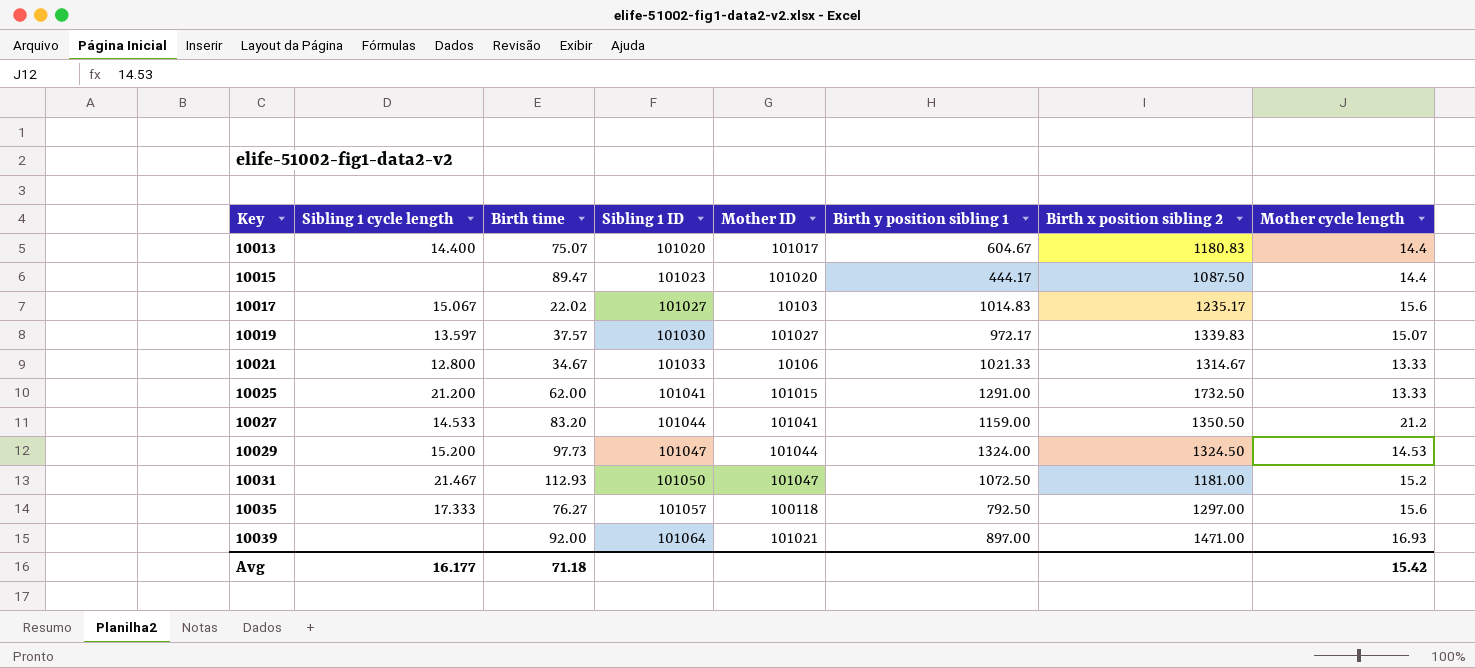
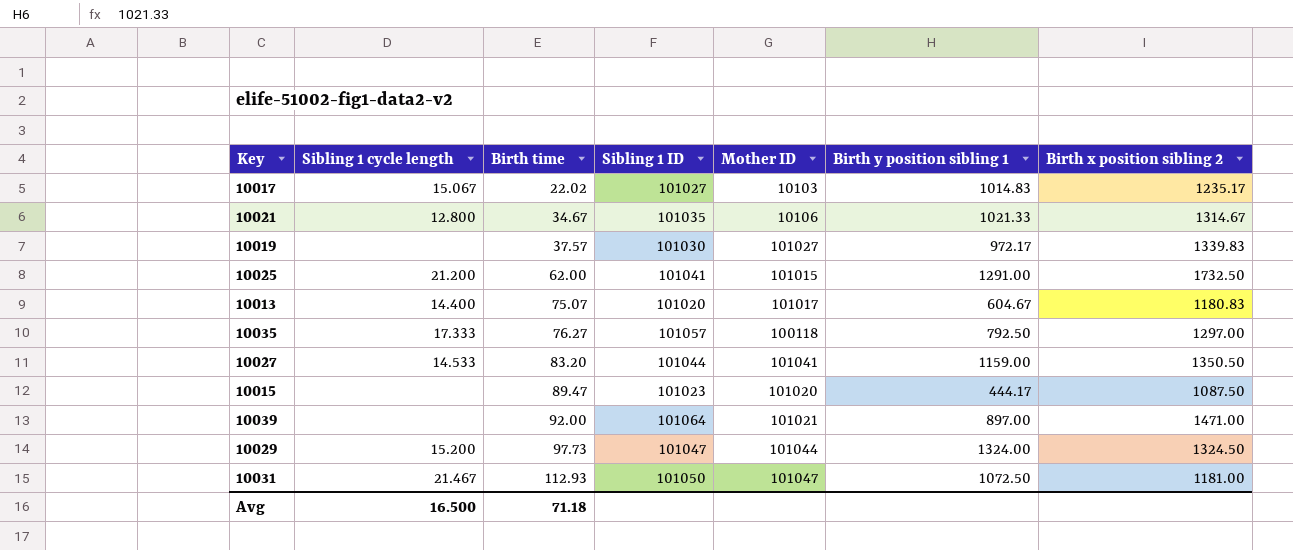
row order: Key ascending -> Birth time ascending
column Mother cycle length | position: 8 -> none
10021 | Sibling 1 ID: 101033 -> 101035
10019 | Sibling 1 cycle length: 13.597 -> none
Avg | Sibling 1 cycle length: 16.177 -> 16.500

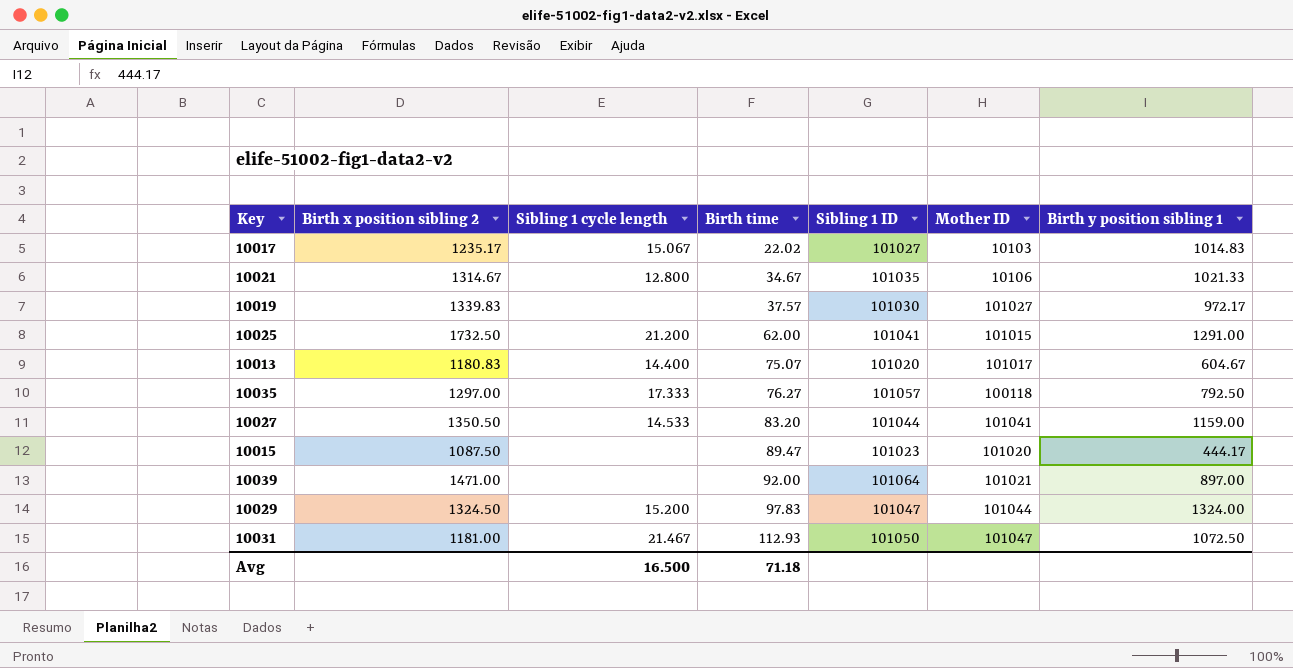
column Birth x position sibling 2 | position: 7 -> 2
10029 | Birth time: 97.73 -> 97.83

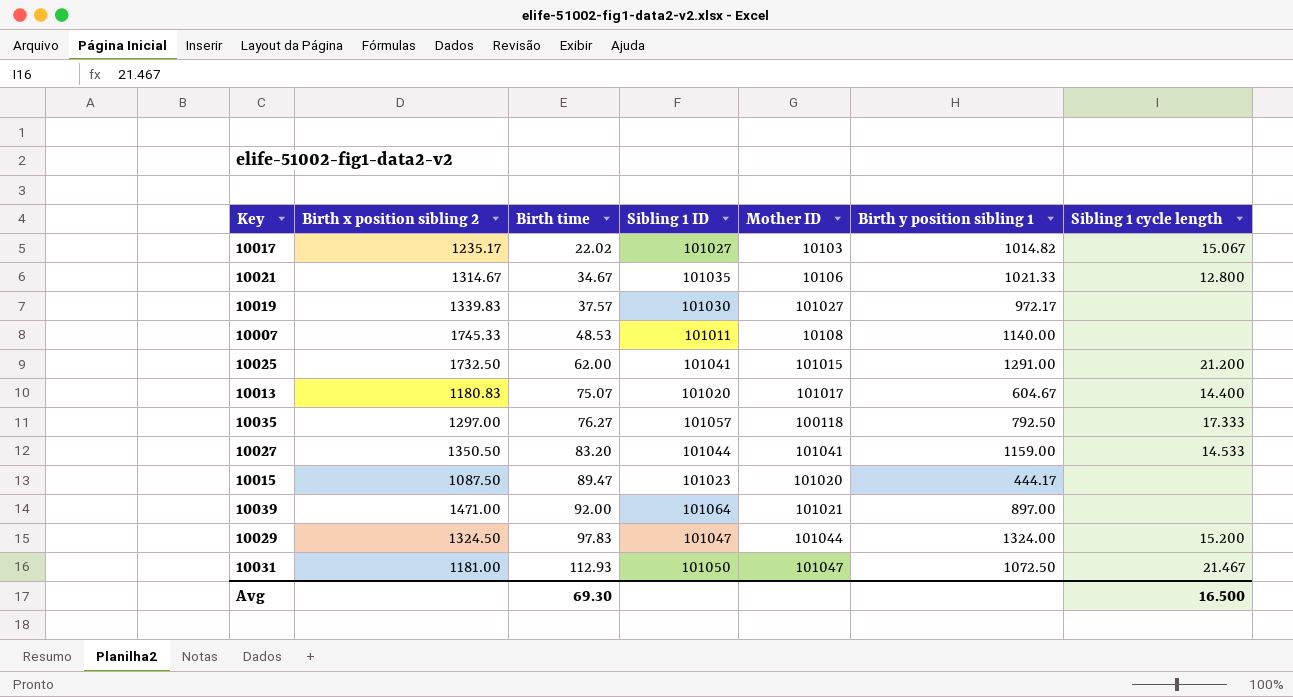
column Sibling 1 cycle length | position: 3 -> 7
10017 | Birth y position sibling 1: 1014.83 -> 1014.82
row 10007: none -> 1745.33 | 48.53 | 101011 | 10108 | 1140.00 | none
Avg | Birth time: 71.18 -> 69.30

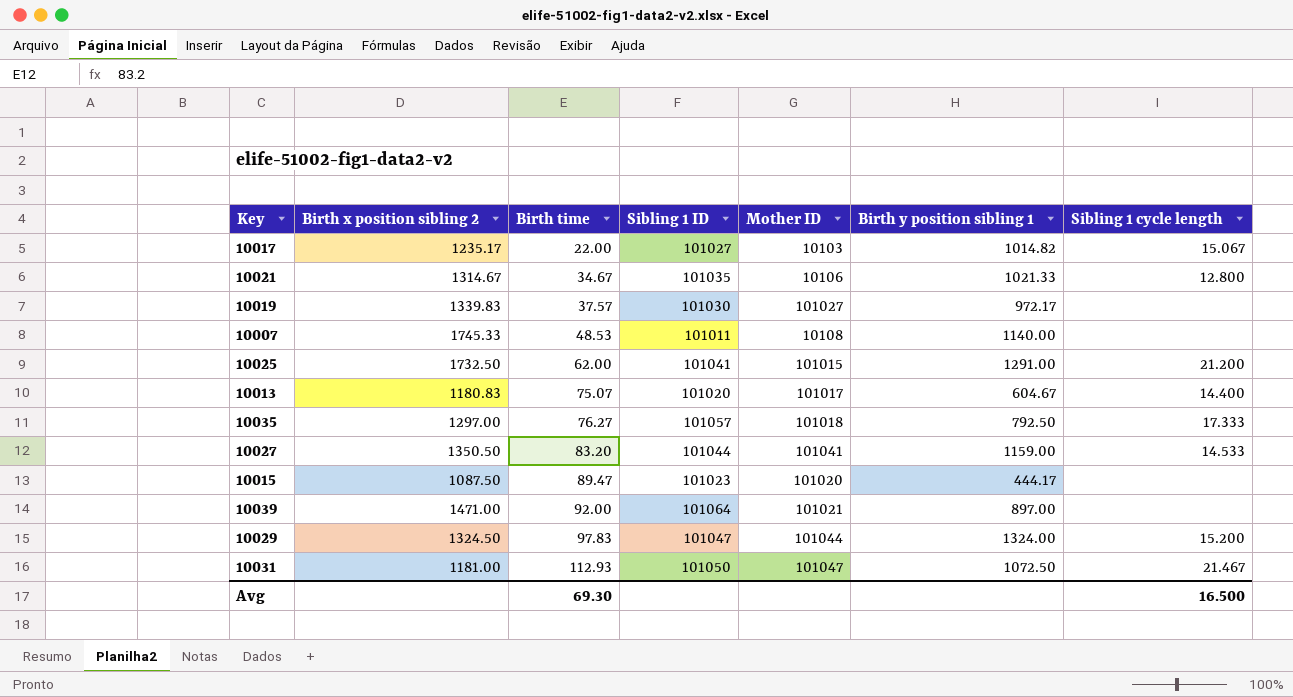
10017 | Birth time: 22.02 -> 22.00
10035 | Mother ID: 100118 -> 101018

